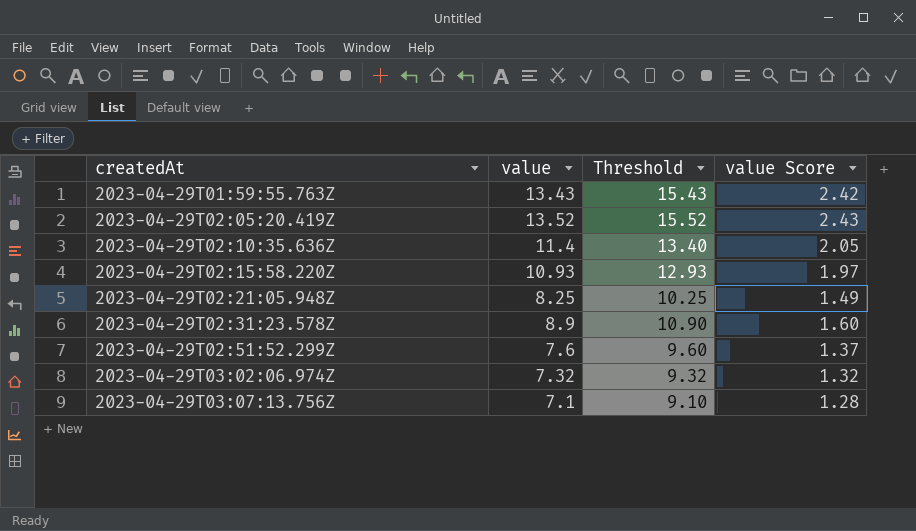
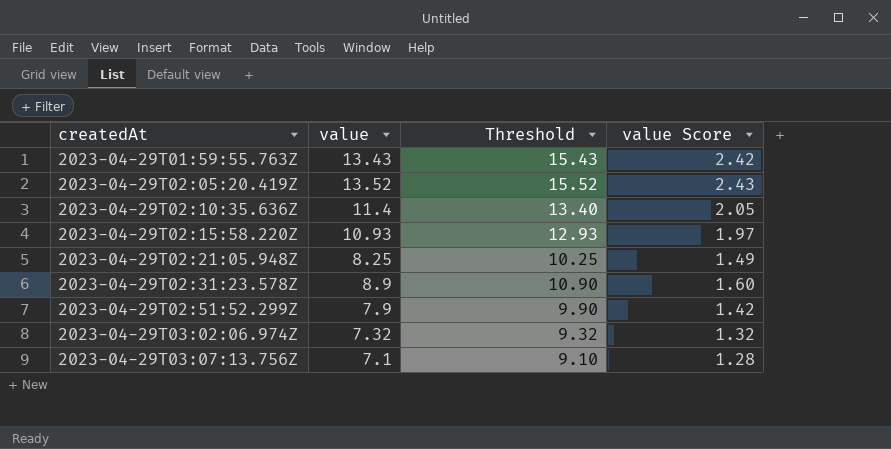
2023-04-29T02:51:52.299Z | value: 7.6 -> 7.9
2023-04-29T02:51:52.299Z | Threshold: 9.60 -> 9.90
2023-04-29T02:51:52.299Z | value Score: 1.37 -> 1.42

